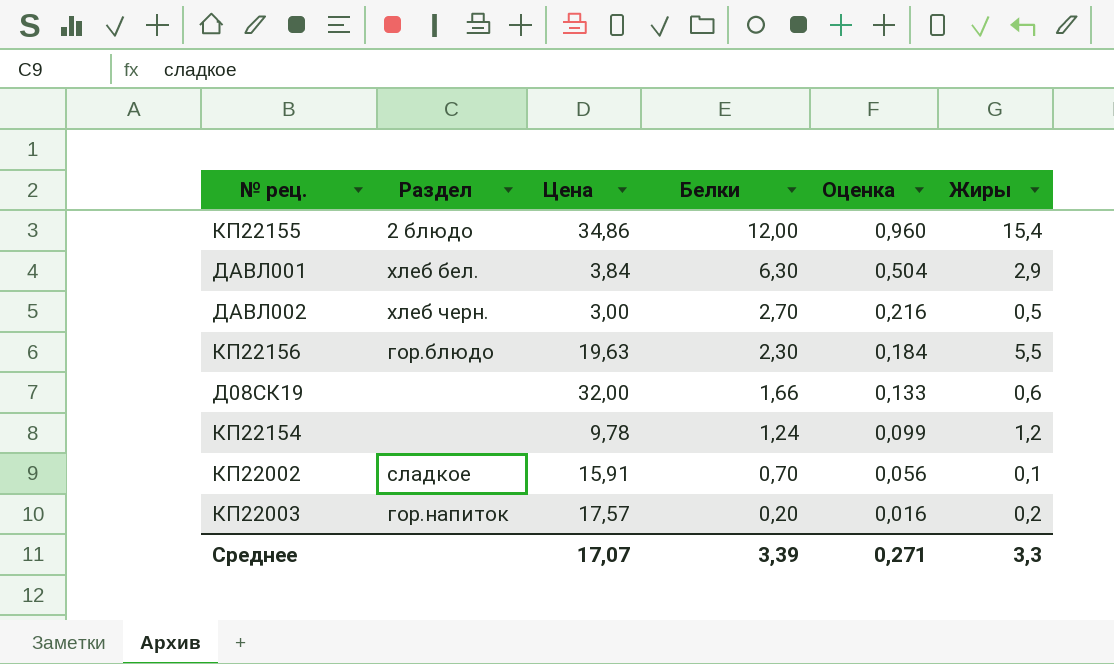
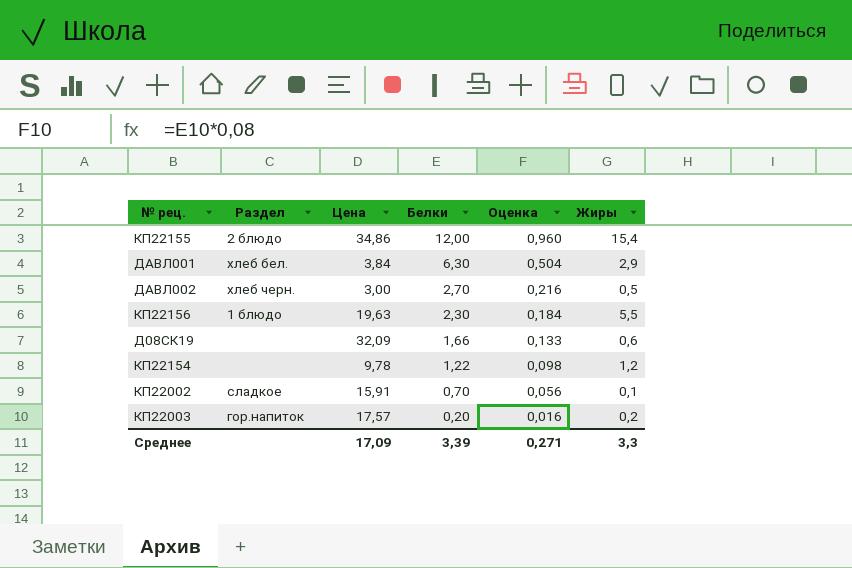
КП22156 | Раздел: гор.блюдо -> 1 блюдо
Д08СК19 | Цена: 32,00 -> 32,09
КП22154 | Белки: 1,24 -> 1,22
КП22154 | Оценка: 0,099 -> 0,098
Среднее | Цена: 17,07 -> 17,09

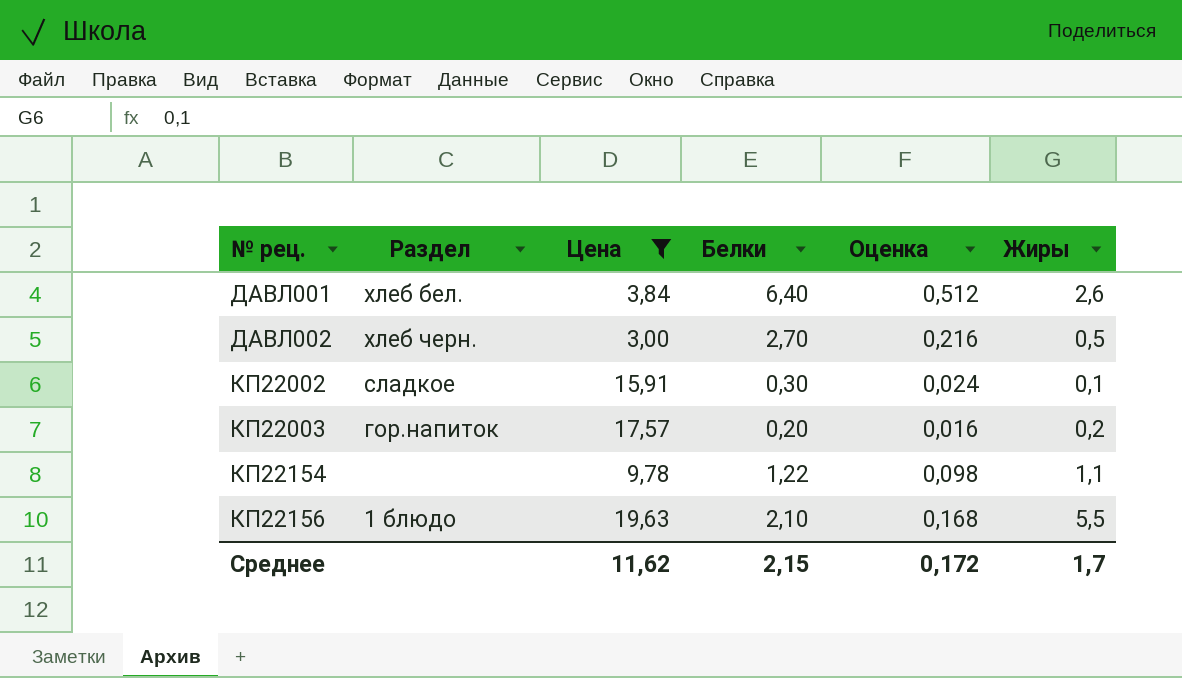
filter: none -> Цена <= 19,63
row order: Белки descending -> № рец. ascending
ДАВЛ001 | Белки: 6,30 -> 6,40
ДАВЛ001 | Оценка: 0,504 -> 0,512
ДАВЛ001 | Жиры: 2,9 -> 2,6
КП22002 | Белки: 0,70 -> 0,30
КП22002 | Оценка: 0,056 -> 0,024
КП22154 | Жиры: 1,2 -> 1,1
КП22156 | Белки: 2,30 -> 2,10
КП22156 | Оценка: 0,184 -> 0,168
Среднее | Цена: 17,09 -> 11,62
Среднее | Белки: 3,39 -> 2,15
Среднее | Оценка: 0,271 -> 0,172
Среднее | Жиры: 3,3 -> 1,7

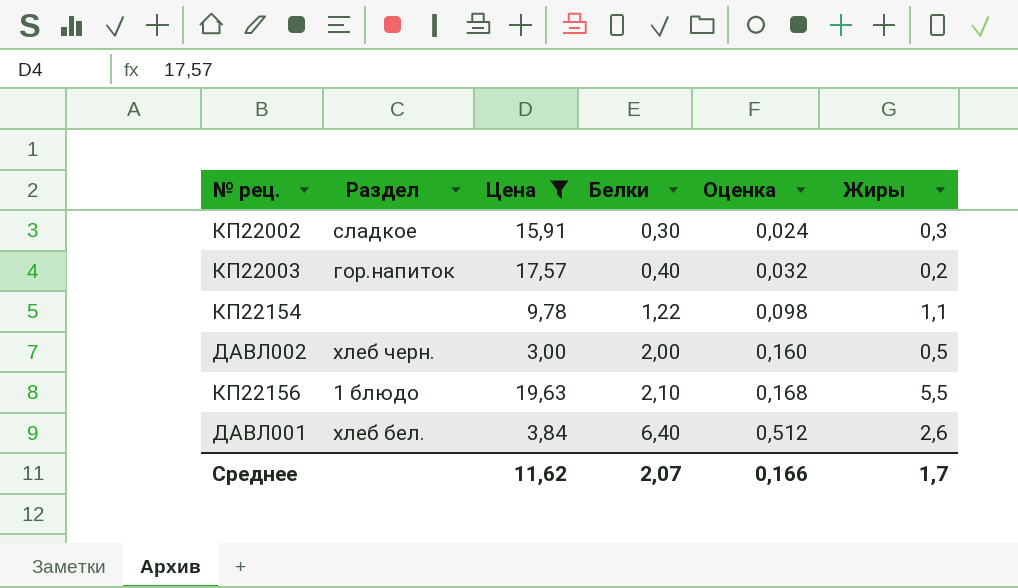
row order: № рец. ascending -> Белки ascending
КП22002 | Жиры: 0,1 -> 0,3
КП22003 | Белки: 0,20 -> 0,40
КП22003 | Оценка: 0,016 -> 0,032
ДАВЛ002 | Белки: 2,70 -> 2,00
ДАВЛ002 | Оценка: 0,216 -> 0,160
Среднее | Белки: 2,15 -> 2,07
Среднее | Оценка: 0,172 -> 0,166

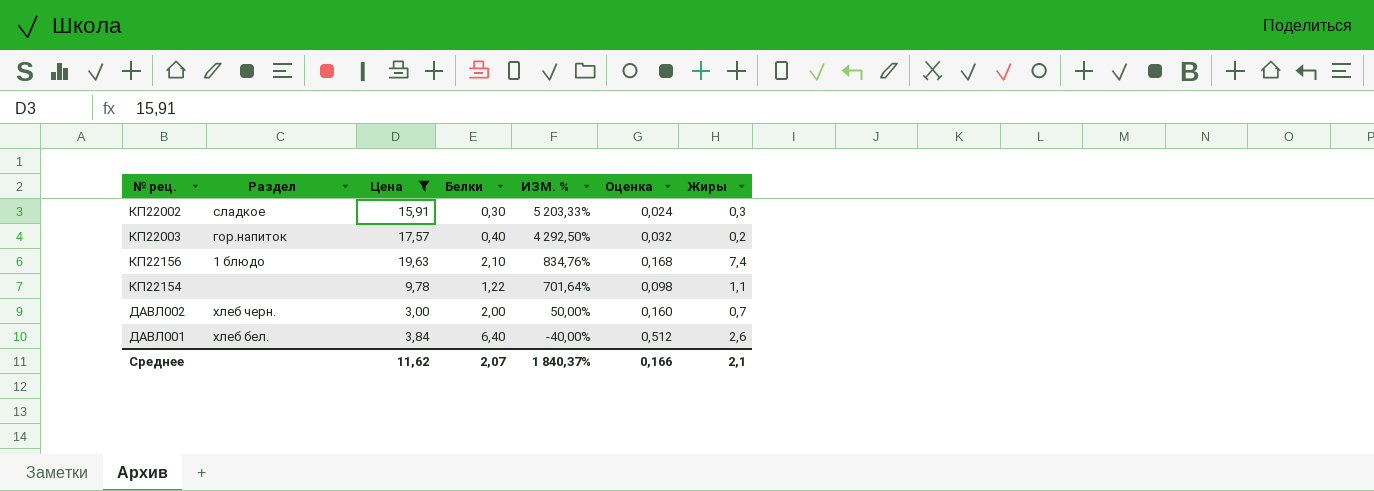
row order: Белки ascending -> ИЗМ. % descending
column ИЗМ. % | formula: none -> ([Цена] - [Белки]) / [Белки]
КП22156 | Жиры: 5,5 -> 7,4
ДАВЛ002 | Жиры: 0,5 -> 0,7
Среднее | Жиры: 1,7 -> 2,1

